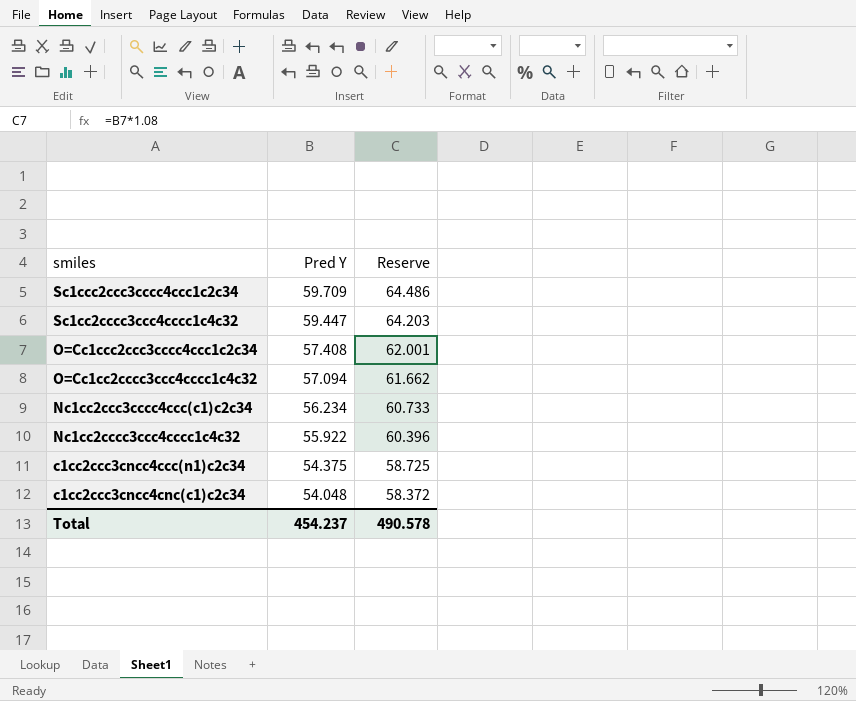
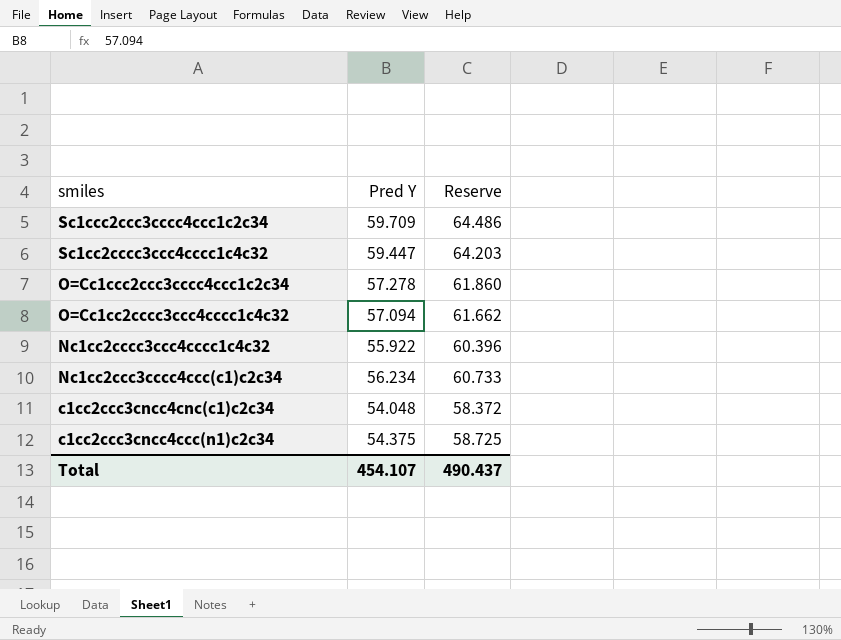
row order: Pred Y descending -> smiles descending
O=Cc1ccc2ccc3cccc4ccc1c2c34 | Pred Y: 57.408 -> 57.278
O=Cc1ccc2ccc3cccc4ccc1c2c34 | Reserve: 62.001 -> 61.860
Total | Pred Y: 454.237 -> 454.107
Total | Reserve: 490.578 -> 490.437

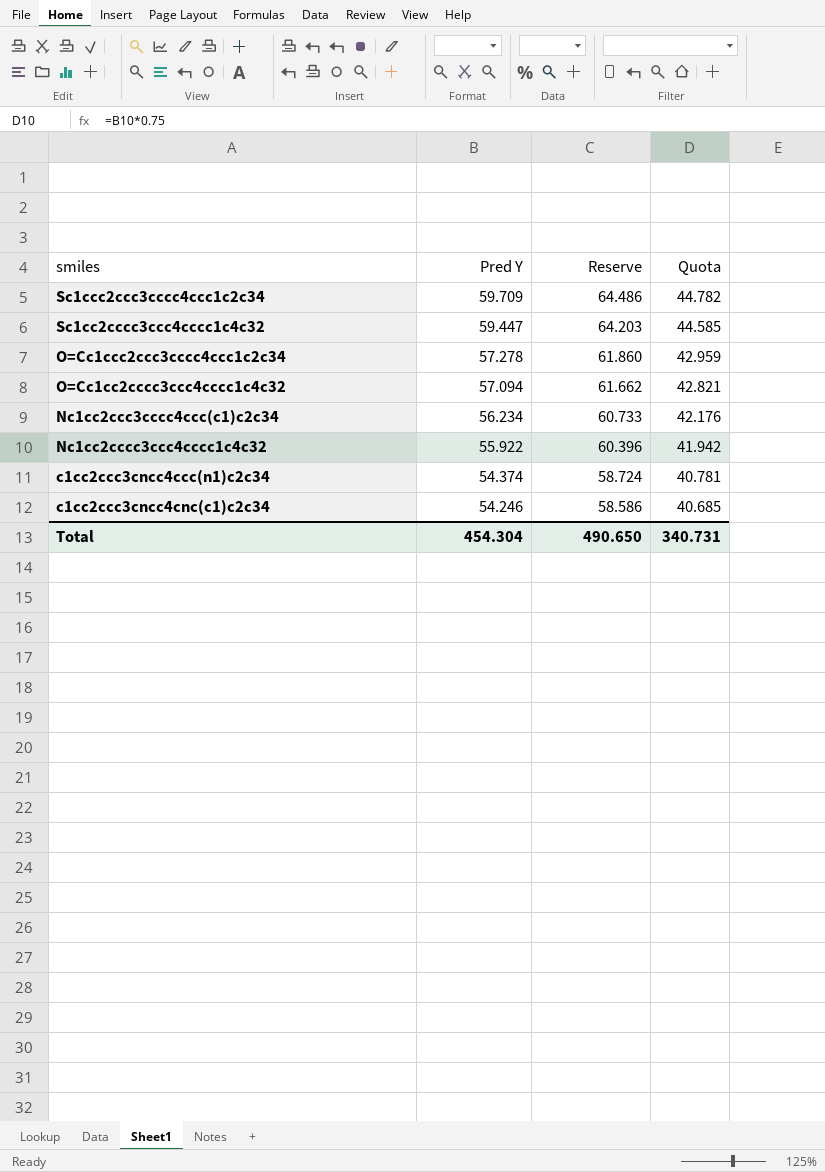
row order: smiles descending -> Pred Y descending
column Quota | formula: none -> [Pred Y] * 0.75
c1cc2ccc3cncc4ccc(n1)c2c34 | Pred Y: 54.375 -> 54.374
c1cc2ccc3cncc4ccc(n1)c2c34 | Reserve: 58.725 -> 58.724
c1cc2ccc3cncc4cnc(c1)c2c34 | Pred Y: 54.048 -> 54.246
c1cc2ccc3cncc4cnc(c1)c2c34 | Reserve: 58.372 -> 58.586
Total | Pred Y: 454.107 -> 454.304
Total | Reserve: 490.437 -> 490.650

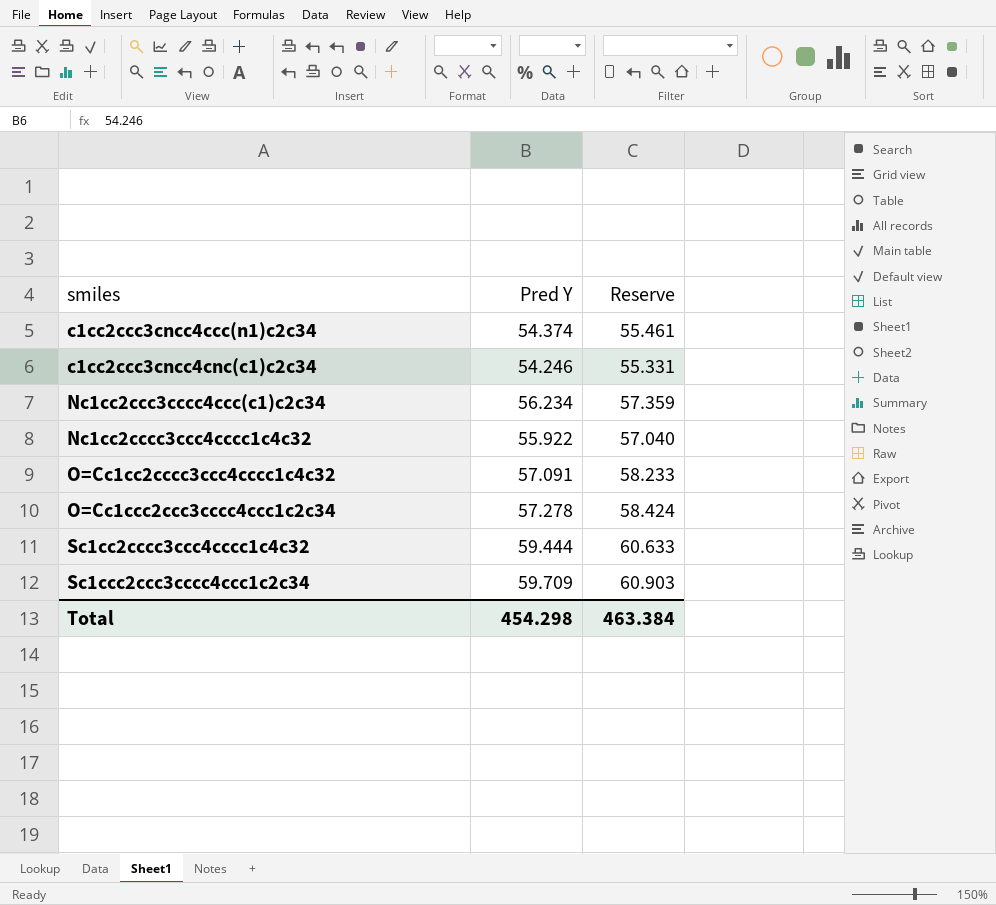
row order: Pred Y descending -> smiles ascending
column Quota | formula: [Pred Y] * 0.75 -> none
column Reserve | formula: [Pred Y] * 1.08 -> [Pred Y] * 1.02
O=Cc1cc2cccc3ccc4cccc1c4c32 | Pred Y: 57.094 -> 57.091
Sc1cc2cccc3ccc4cccc1c4c32 | Pred Y: 59.447 -> 59.444
Total | Pred Y: 454.304 -> 454.298
Total | Reserve: 490.650 -> 463.384

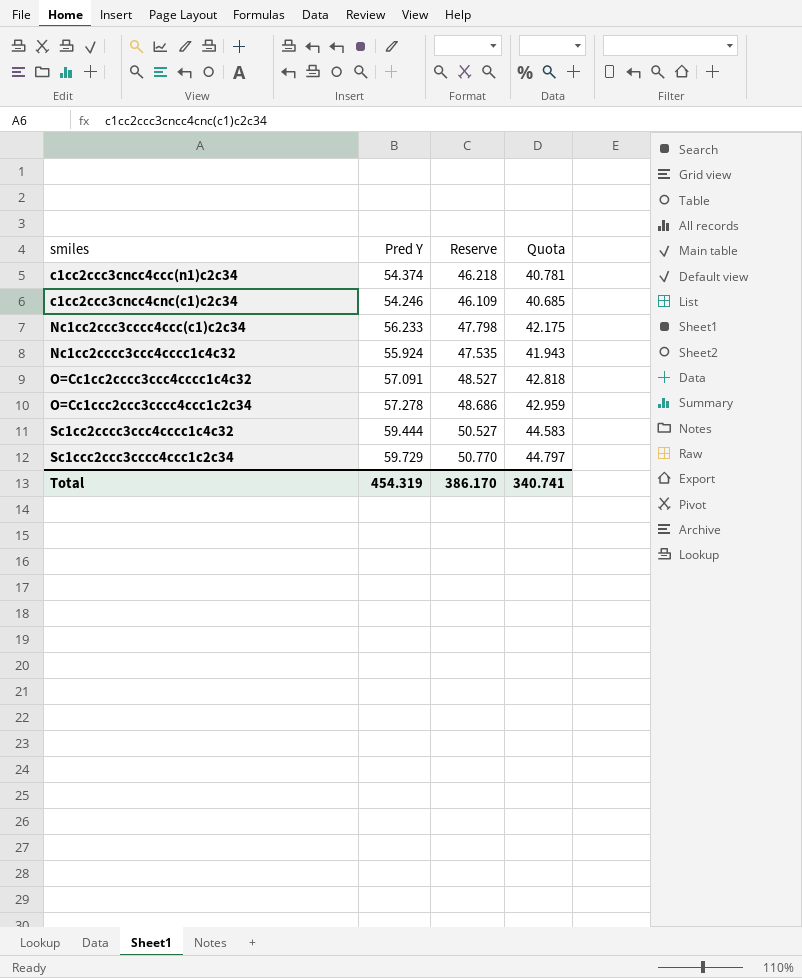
column Reserve | formula: [Pred Y] * 1.02 -> [Pred Y] * 0.85
column Quota | formula: none -> [Pred Y] * 0.75
Nc1cc2ccc3cccc4ccc(c1)c2c34 | Pred Y: 56.234 -> 56.233
Nc1cc2cccc3ccc4cccc1c4c32 | Pred Y: 55.922 -> 55.924
Sc1ccc2ccc3cccc4ccc1c2c34 | Pred Y: 59.709 -> 59.729
Total | Pred Y: 454.298 -> 454.319
Total | Reserve: 463.384 -> 386.170

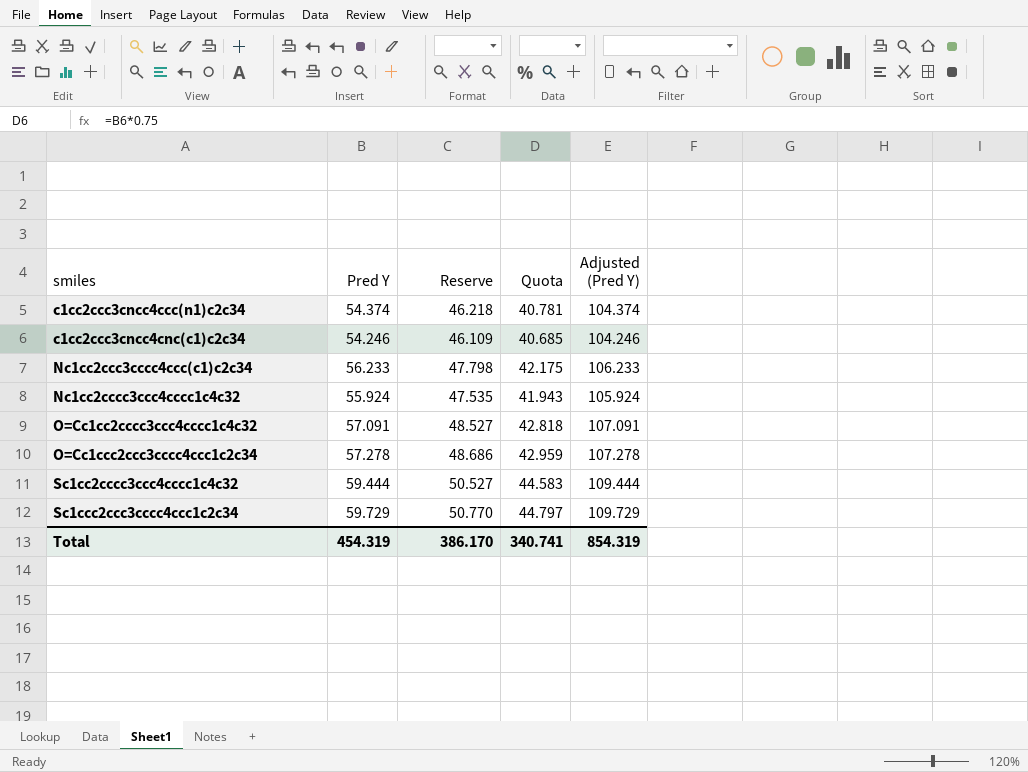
column Adjusted (Pred Y) | formula: none -> [Pred Y] + 50

